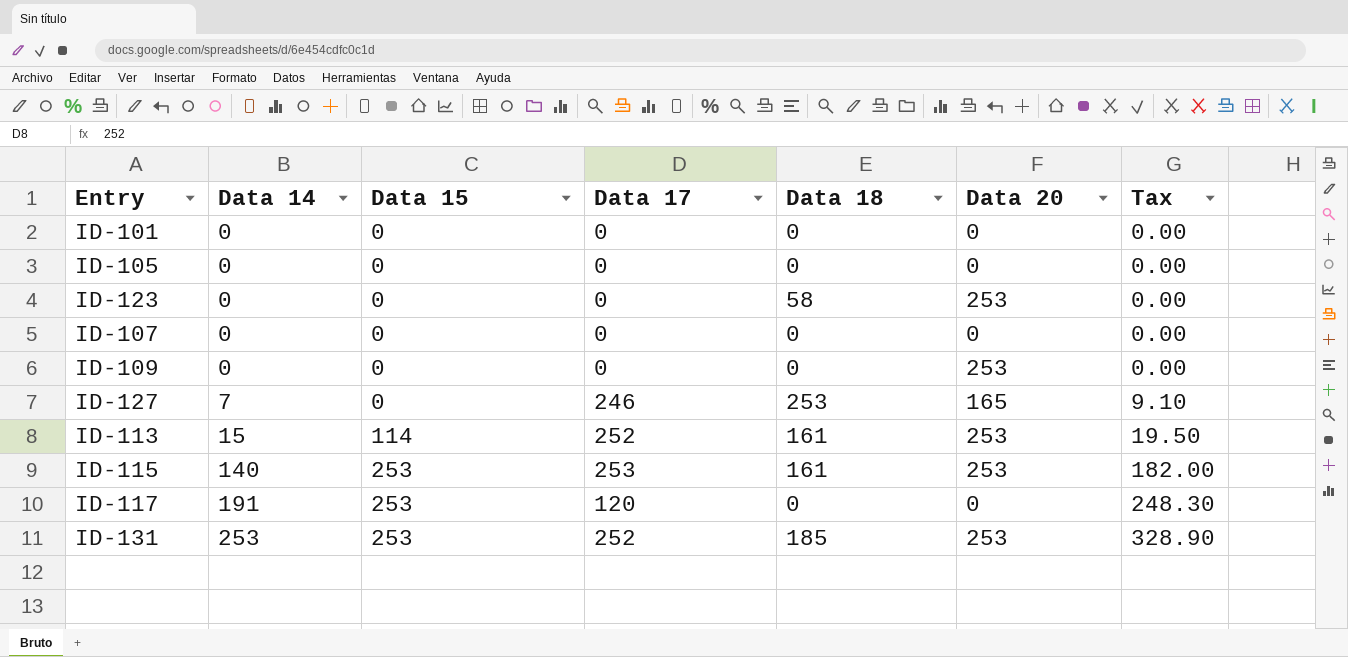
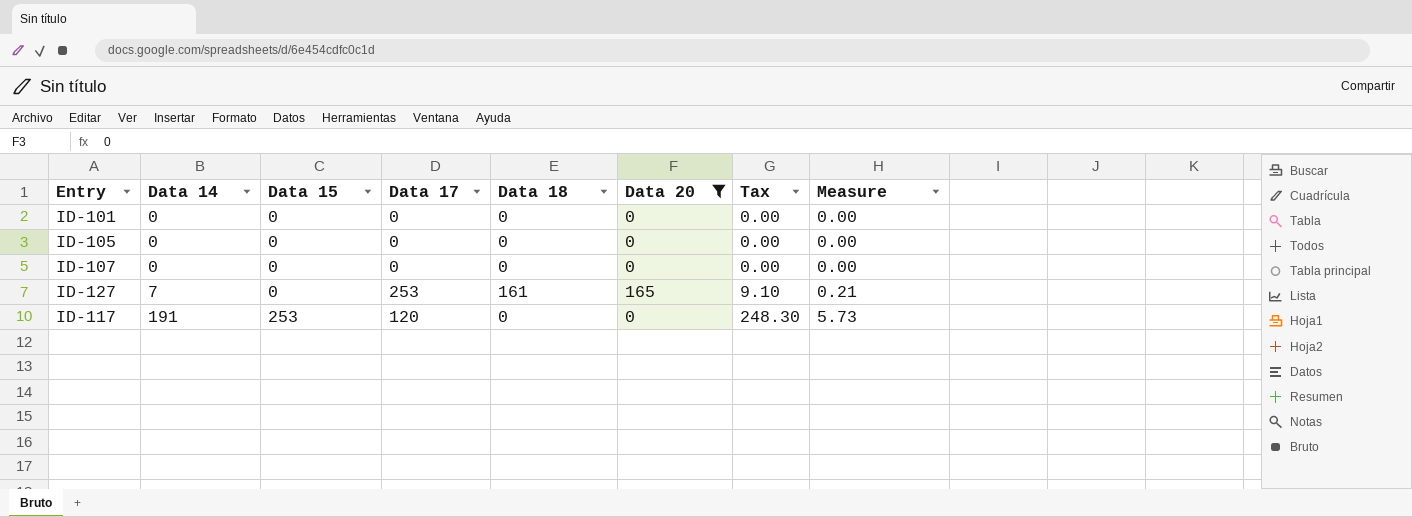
filter: none -> Data 20 != 253
column Measure | formula: none -> [Data 14] * 0.03
ID-127 | Data 17: 246 -> 253
ID-127 | Data 18: 253 -> 161

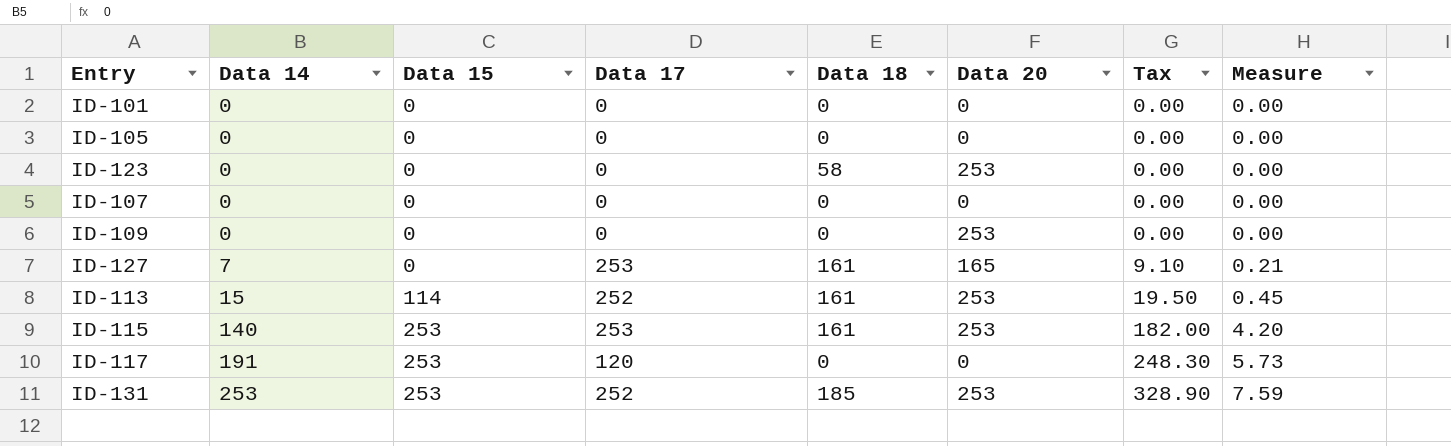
filter: Data 20 != 253 -> none

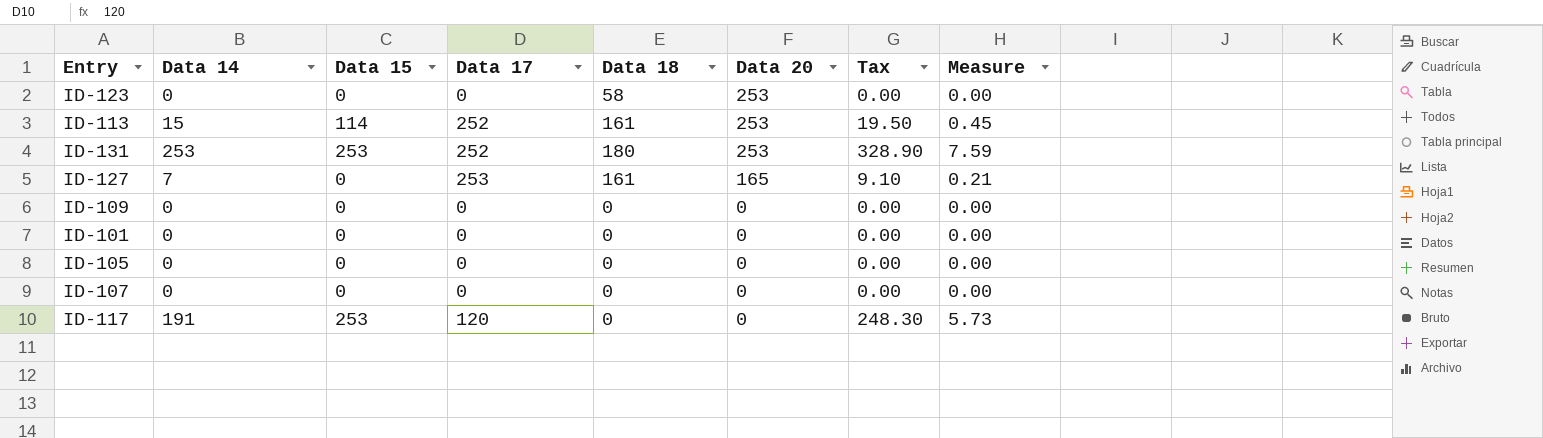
row order: Data 14 ascending -> Data 20 descending
row ID-115: 140 | 253 | 253 | 161 | 253 | 182.00 | 4.20 -> none
ID-131 | Data 18: 185 -> 180
ID-109 | Data 20: 253 -> 0

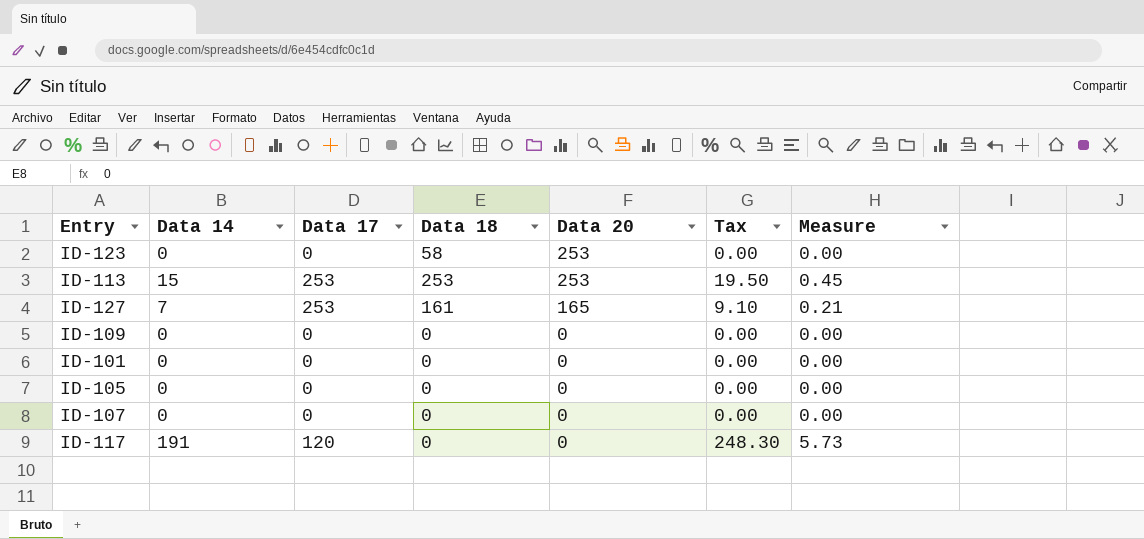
column Data 15 | position: 3 -> none
row ID-131: 253 | 253 | 252 | 180 | 253 | 328.90 | 7.59 -> none
ID-113 | Data 17: 252 -> 253
ID-113 | Data 18: 161 -> 253

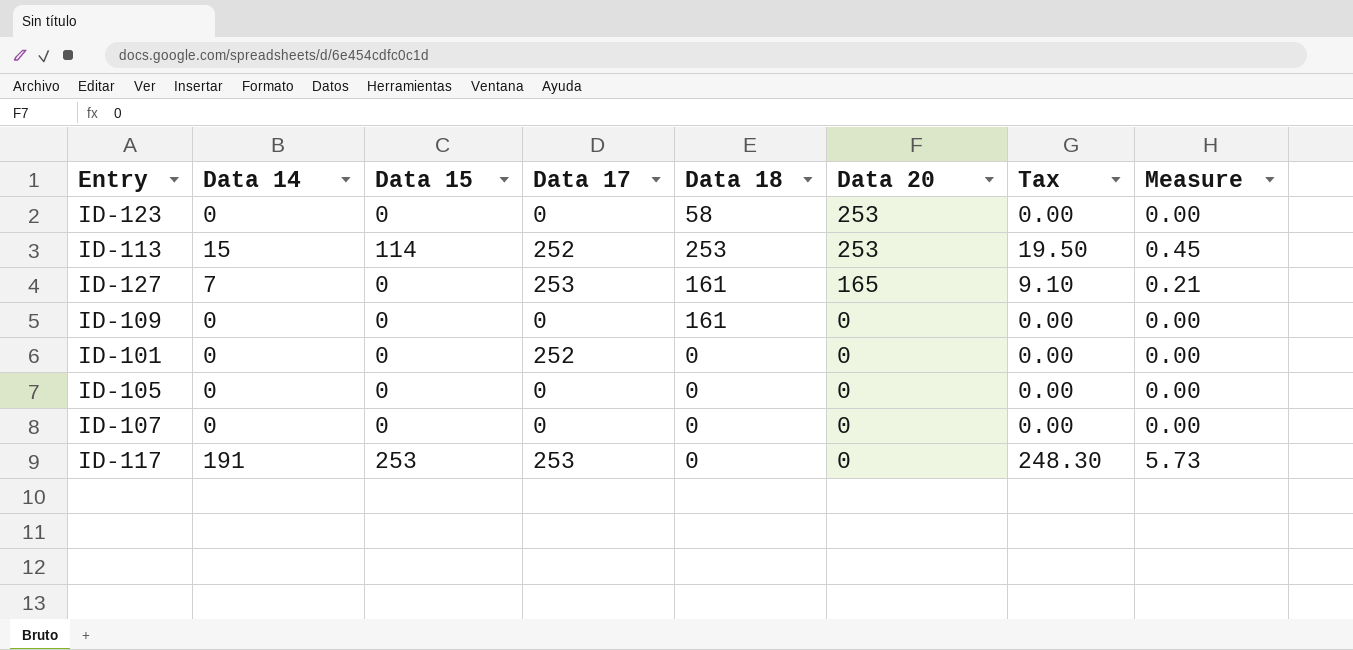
column Data 15 | position: none -> 3
ID-113 | Data 17: 253 -> 252
ID-109 | Data 18: 0 -> 161
ID-101 | Data 17: 0 -> 252
ID-117 | Data 17: 120 -> 253

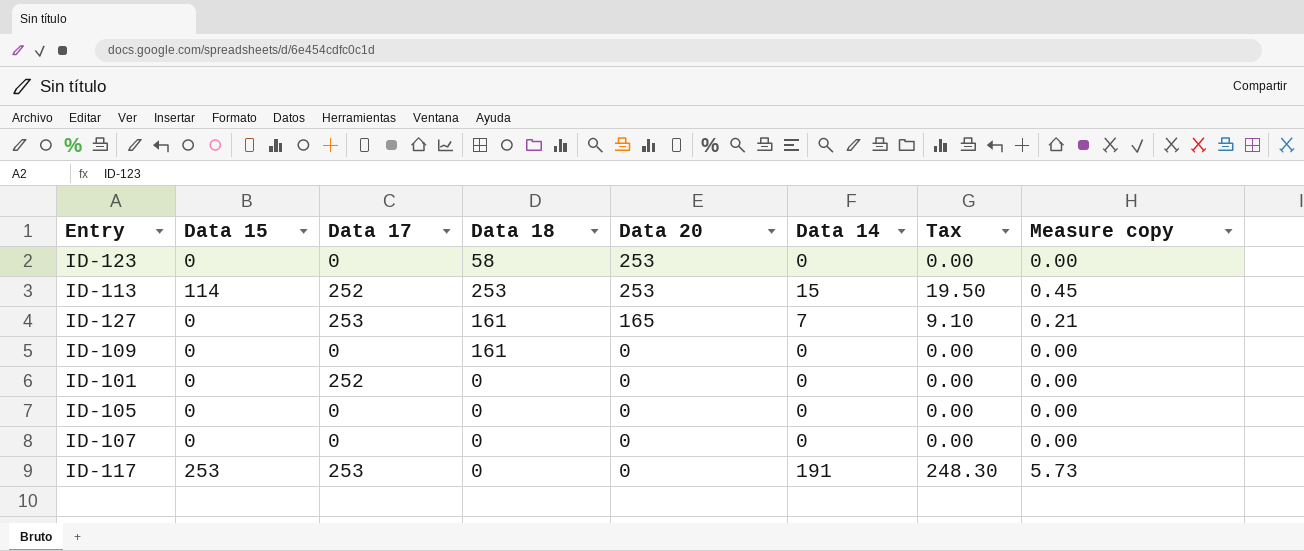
column Data 14 | position: 2 -> 6
column name: Measure -> Measure copy

